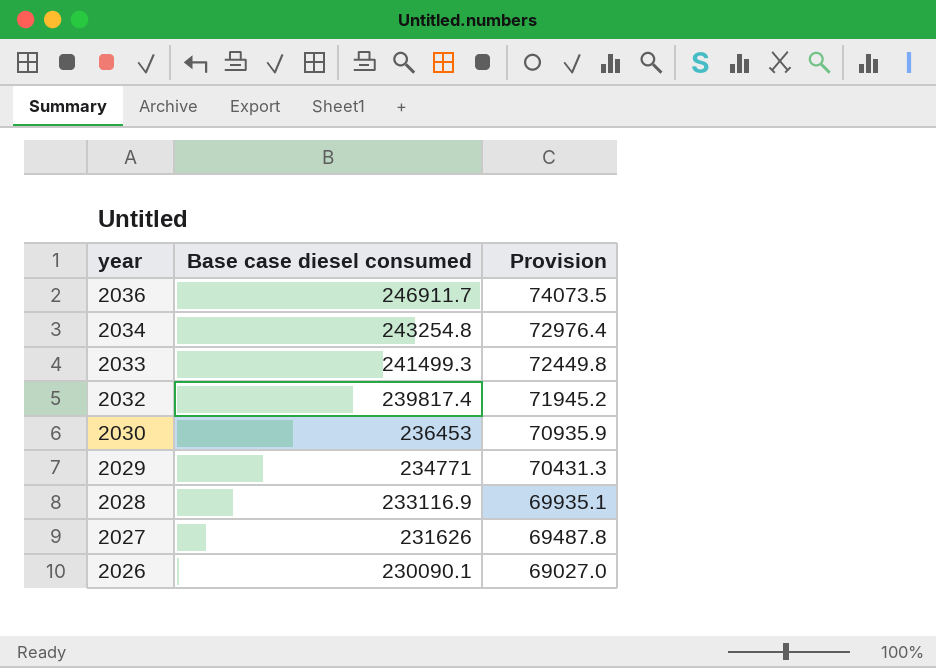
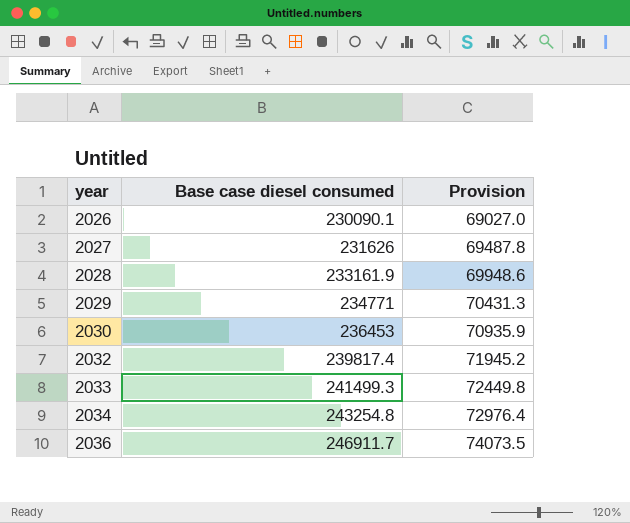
row order: year descending -> year ascending
2028 | Base case diesel consumed: 233116.9 -> 233161.9
2028 | Provision: 69935.1 -> 69948.6

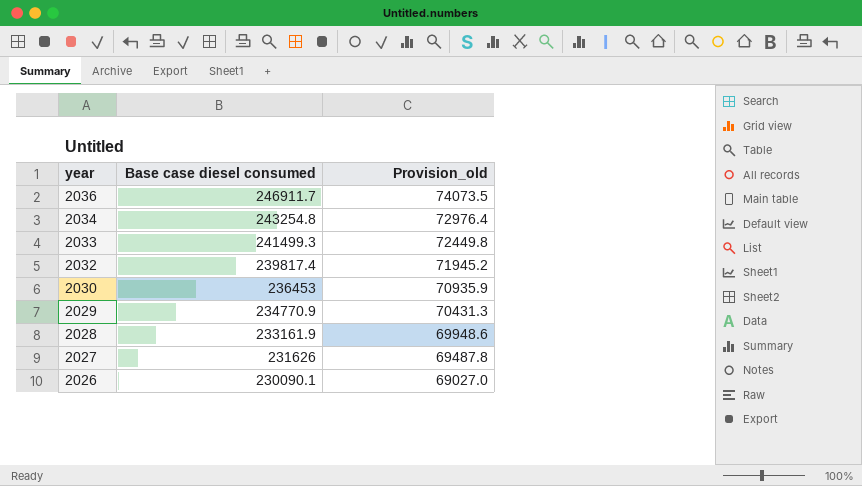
row order: year ascending -> year descending
column name: Provision -> Provision_old
2029 | Base case diesel consumed: 234771 -> 234770.9

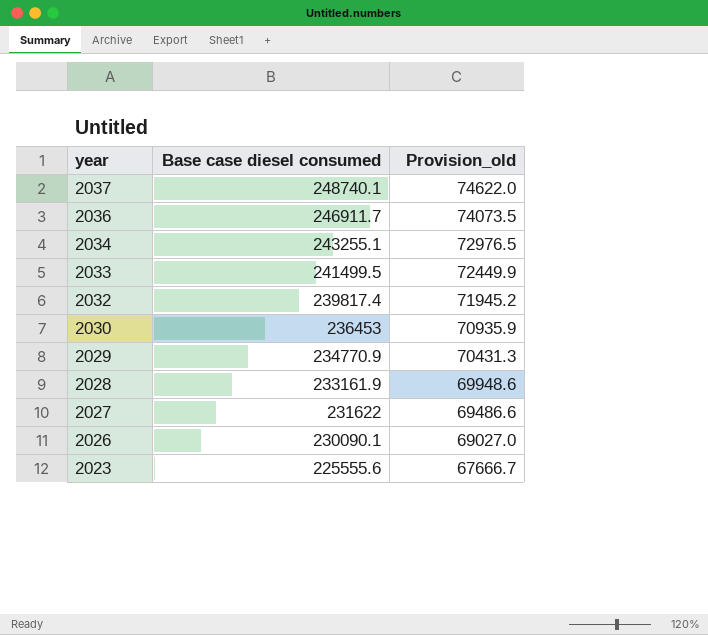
row 2037: none -> 248740.1 | 74622.0
2034 | Base case diesel consumed: 243254.8 -> 243255.1
2034 | Provision_old: 72976.4 -> 72976.5
2033 | Base case diesel consumed: 241499.3 -> 241499.5
2033 | Provision_old: 72449.8 -> 72449.9
2027 | Base case diesel consumed: 231626 -> 231622
2027 | Provision_old: 69487.8 -> 69486.6
row 2023: none -> 225555.6 | 67666.7

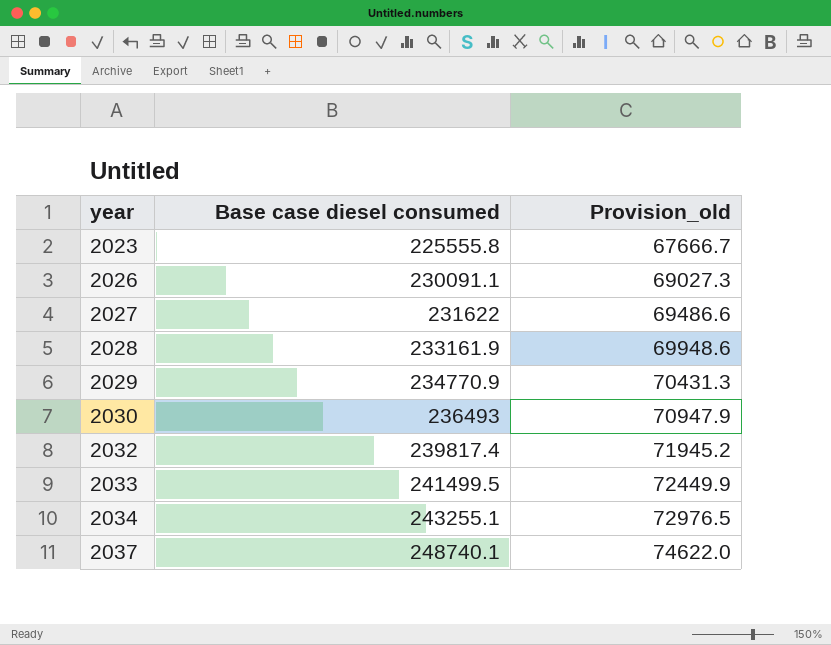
row order: year descending -> year ascending
row 2036: 246911.7 | 74073.5 -> none
2023 | Base case diesel consumed: 225555.6 -> 225555.8
2026 | Base case diesel consumed: 230090.1 -> 230091.1
2026 | Provision_old: 69027.0 -> 69027.3
2030 | Base case diesel consumed: 236453 -> 236493
2030 | Provision_old: 70935.9 -> 70947.9

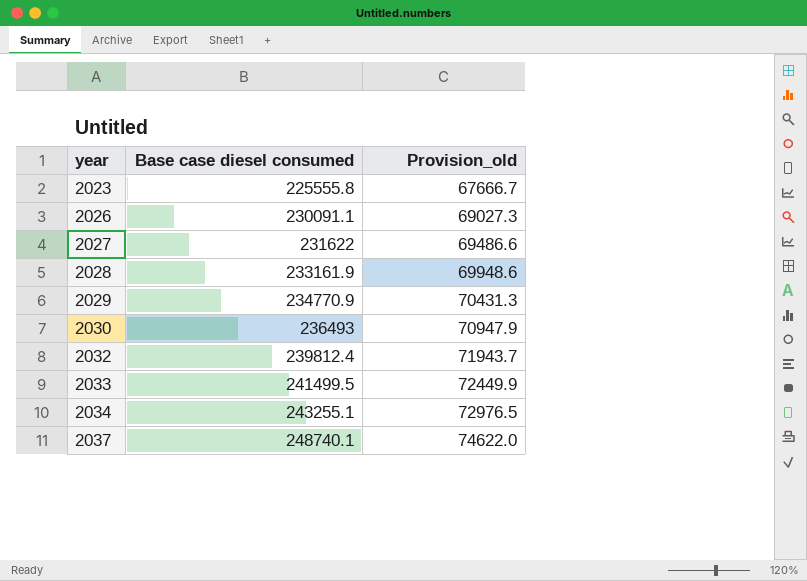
2032 | Base case diesel consumed: 239817.4 -> 239812.4
2032 | Provision_old: 71945.2 -> 71943.7

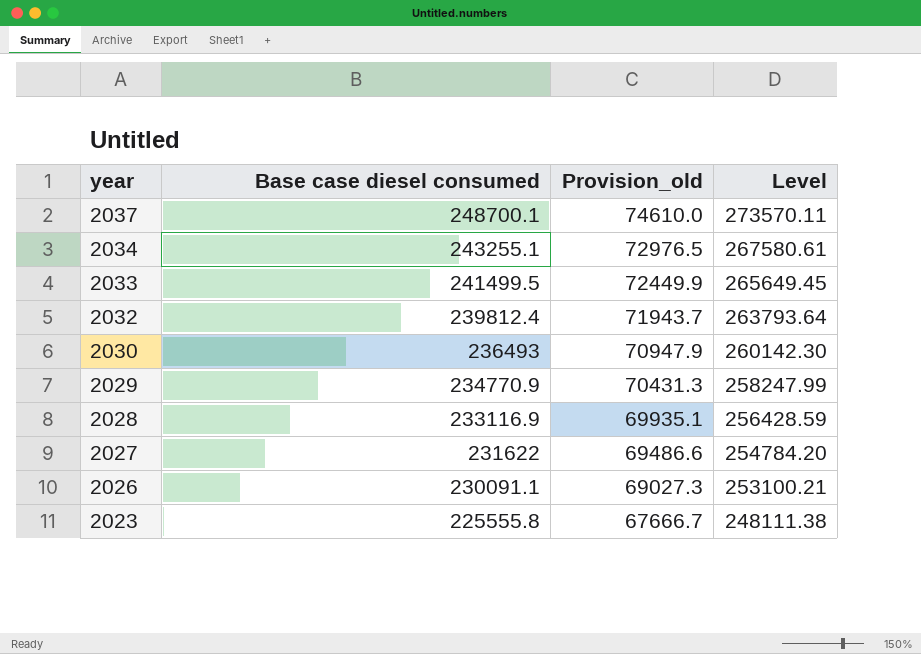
row order: year ascending -> year descending
column Level | formula: none -> [Base case diesel consumed] * 1.1
2037 | Base case diesel consumed: 248740.1 -> 248700.1
2037 | Provision_old: 74622.0 -> 74610.0
2028 | Base case diesel consumed: 233161.9 -> 233116.9
2028 | Provision_old: 69948.6 -> 69935.1

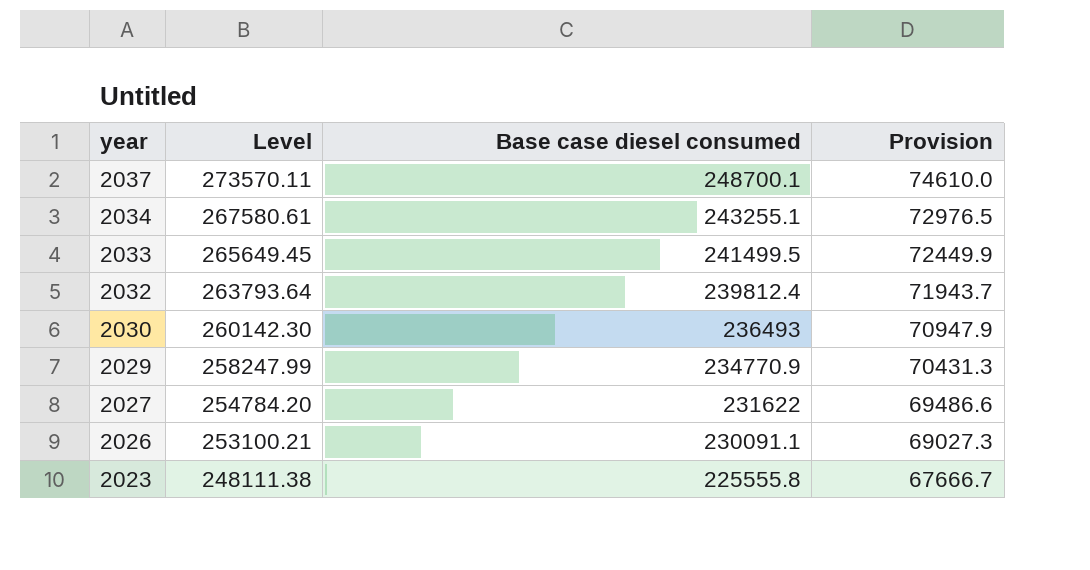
column Level | position: 4 -> 2
column name: Provision_old -> Provision
row 2028: 233116.9 | 69935.1 | 256428.59 -> none

